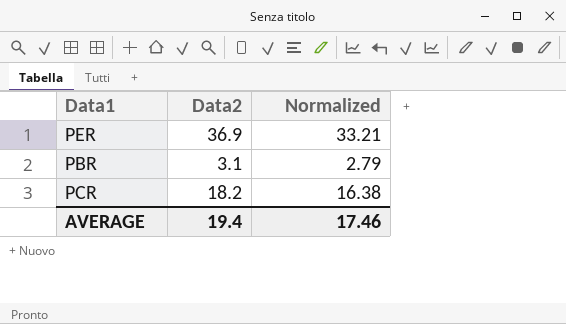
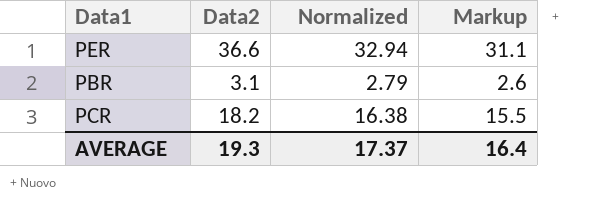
column Markup | formula: none -> [Data2] * 0.85
PER | Data2: 36.9 -> 36.6
PER | Normalized: 33.21 -> 32.94
AVERAGE | Data2: 19.4 -> 19.3
AVERAGE | Normalized: 17.46 -> 17.37

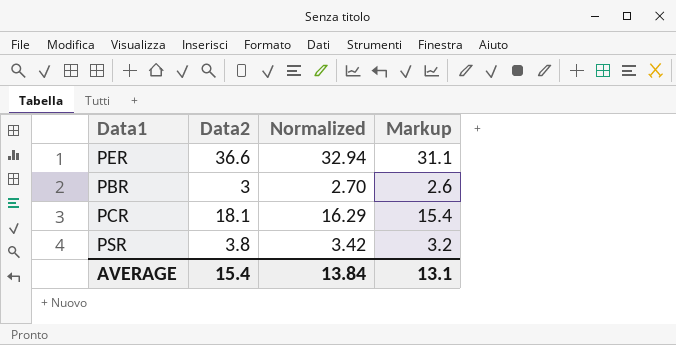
PBR | Data2: 3.1 -> 3
PBR | Normalized: 2.79 -> 2.70
PCR | Data2: 18.2 -> 18.1
PCR | Normalized: 16.38 -> 16.29
PCR | Markup: 15.5 -> 15.4
row PSR: none -> 3.8 | 3.42 | 3.2
AVERAGE | Data2: 19.3 -> 15.4
AVERAGE | Normalized: 17.37 -> 13.84
AVERAGE | Markup: 16.4 -> 13.1

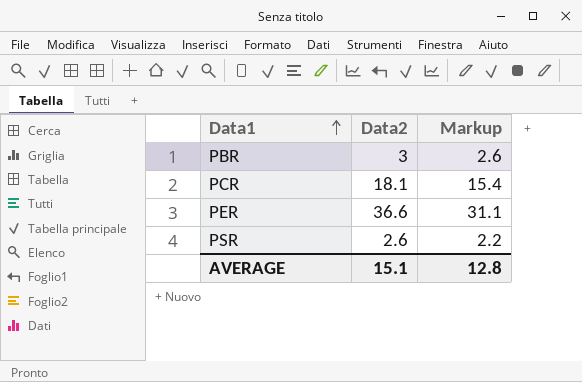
row order: none -> Data1 ascending
column Normalized | formula: [Data2] * 0.9 -> none
PSR | Data2: 3.8 -> 2.6
PSR | Markup: 3.2 -> 2.2
AVERAGE | Data2: 15.4 -> 15.1
AVERAGE | Markup: 13.1 -> 12.8

